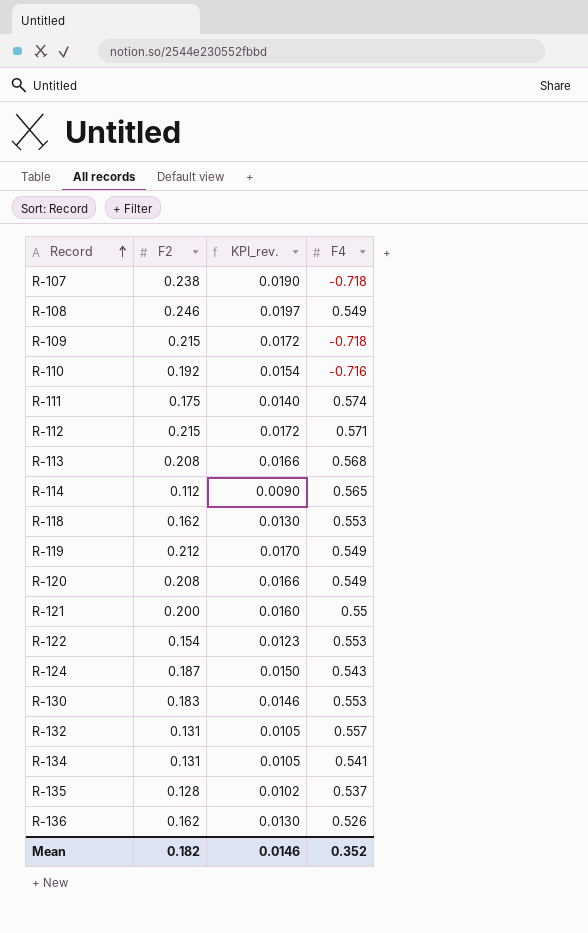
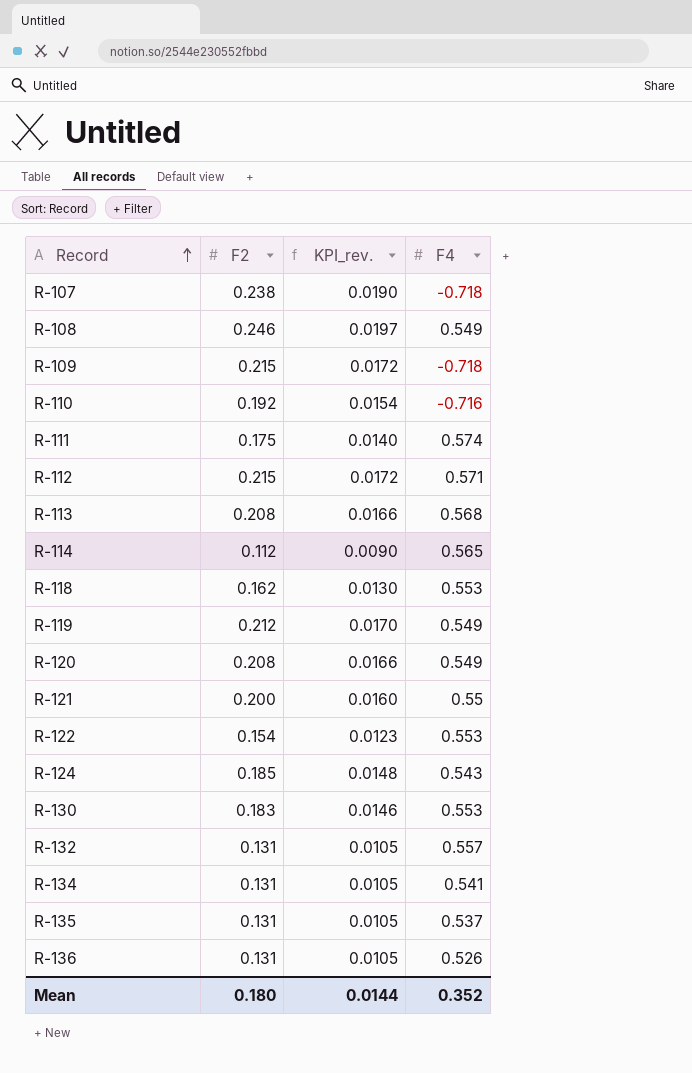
R-124 | F2: 0.187 -> 0.185
R-124 | KPI_rev.: 0.0150 -> 0.0148
R-135 | F2: 0.128 -> 0.131
R-135 | KPI_rev.: 0.0102 -> 0.0105
R-136 | F2: 0.162 -> 0.131
R-136 | KPI_rev.: 0.0130 -> 0.0105
Mean | F2: 0.182 -> 0.180
Mean | KPI_rev.: 0.0146 -> 0.0144

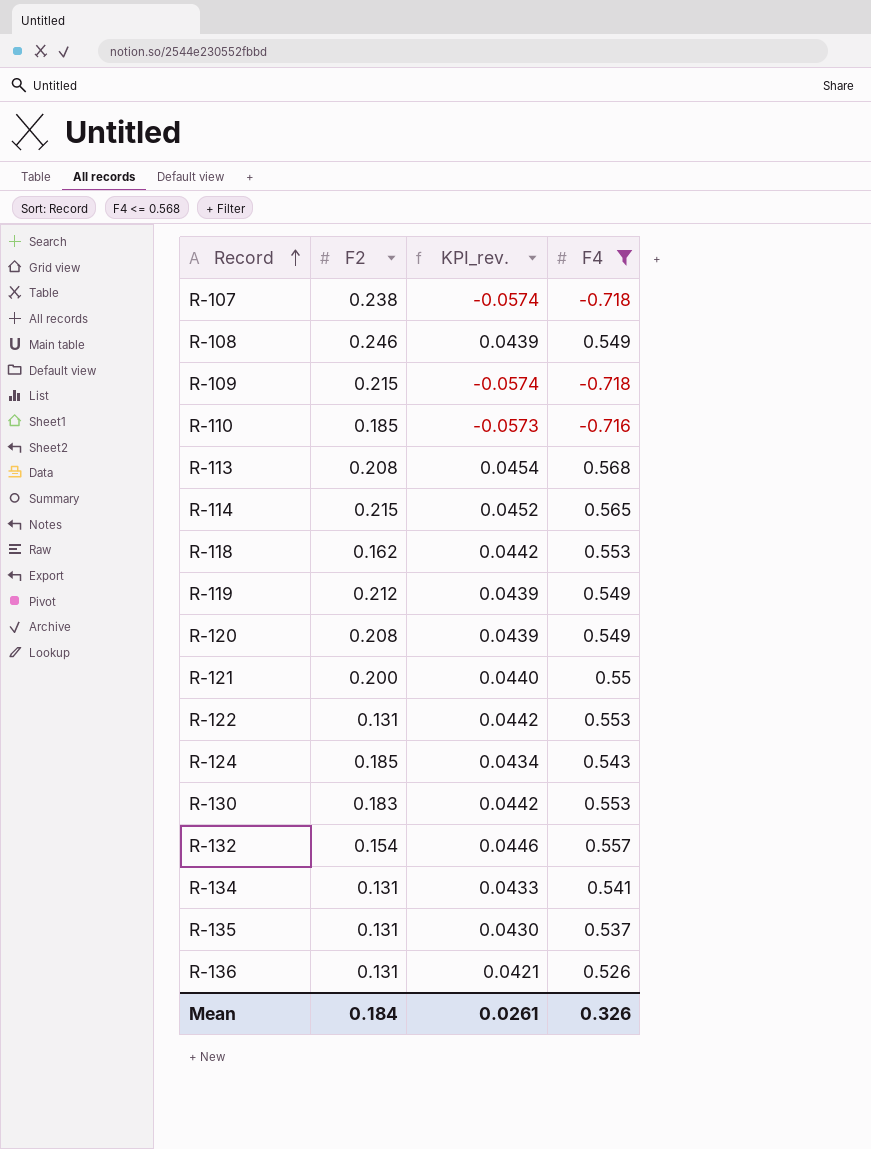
filter: none -> F4 <= 0.568
column KPI_rev. | formula: [F2] * 0.08 -> [F4] * 0.08
R-110 | F2: 0.192 -> 0.185
R-114 | F2: 0.112 -> 0.215
R-122 | F2: 0.154 -> 0.131
R-132 | F2: 0.131 -> 0.154
Mean | F2: 0.180 -> 0.184
Mean | KPI_rev.: 0.0144 -> 0.0261
Mean | F4: 0.352 -> 0.326

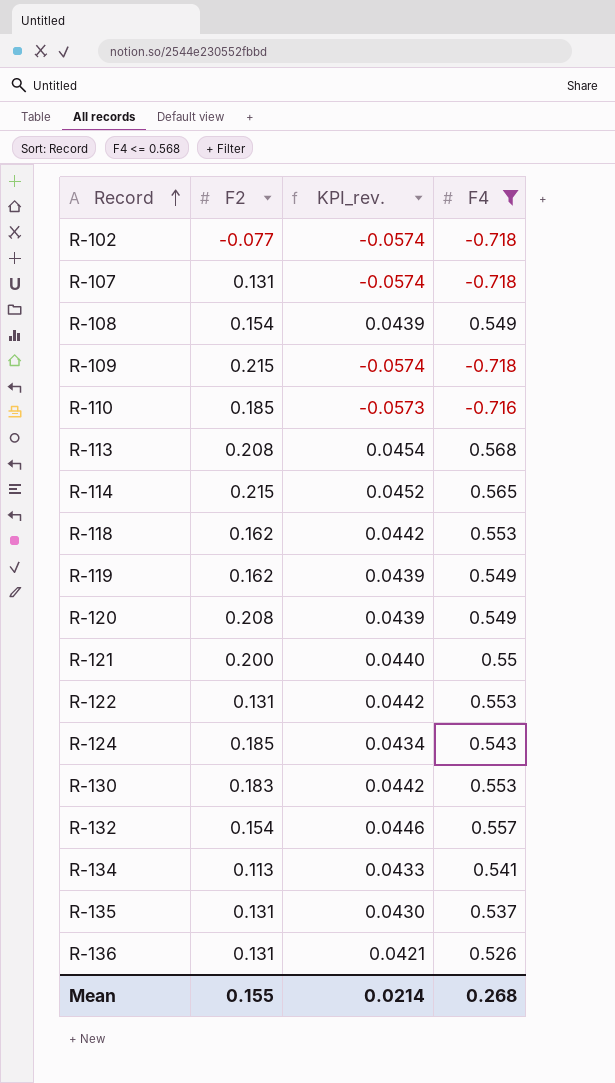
row R-102: none -> -0.077 | -0.0574 | -0.718
R-107 | F2: 0.238 -> 0.131
R-108 | F2: 0.246 -> 0.154
R-119 | F2: 0.212 -> 0.162
R-134 | F2: 0.131 -> 0.113
Mean | F2: 0.184 -> 0.155
Mean | KPI_rev.: 0.0261 -> 0.0214
Mean | F4: 0.326 -> 0.268

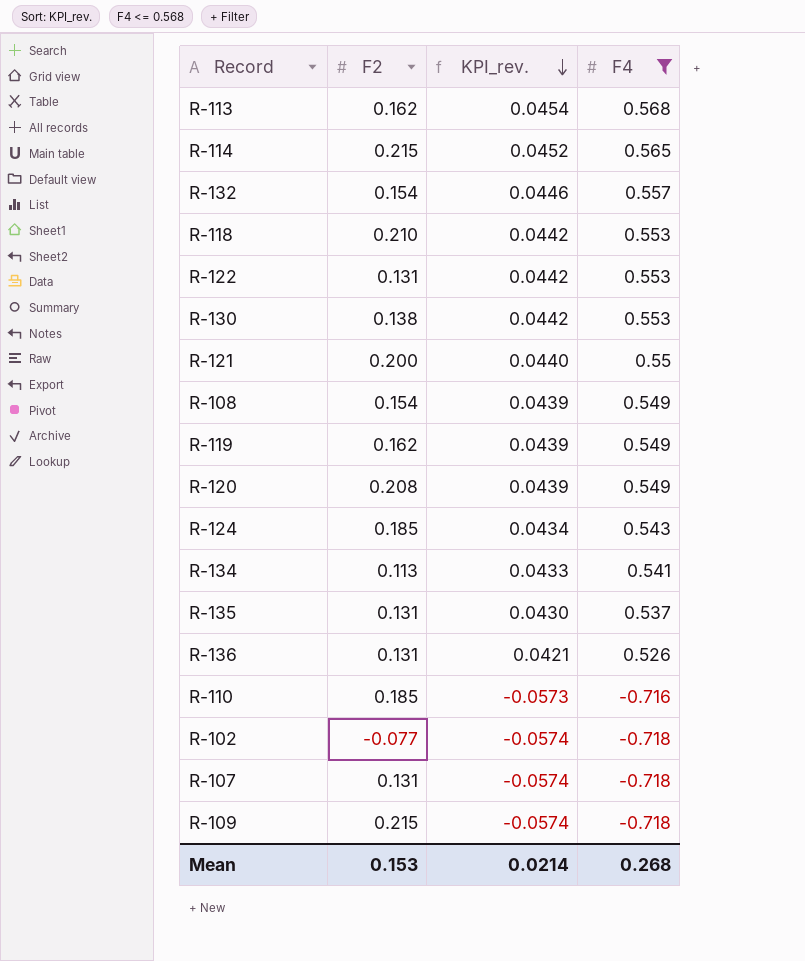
row order: Record ascending -> KPI_rev. descending
R-113 | F2: 0.208 -> 0.162
R-118 | F2: 0.162 -> 0.210
R-130 | F2: 0.183 -> 0.138
Mean | F2: 0.155 -> 0.153

